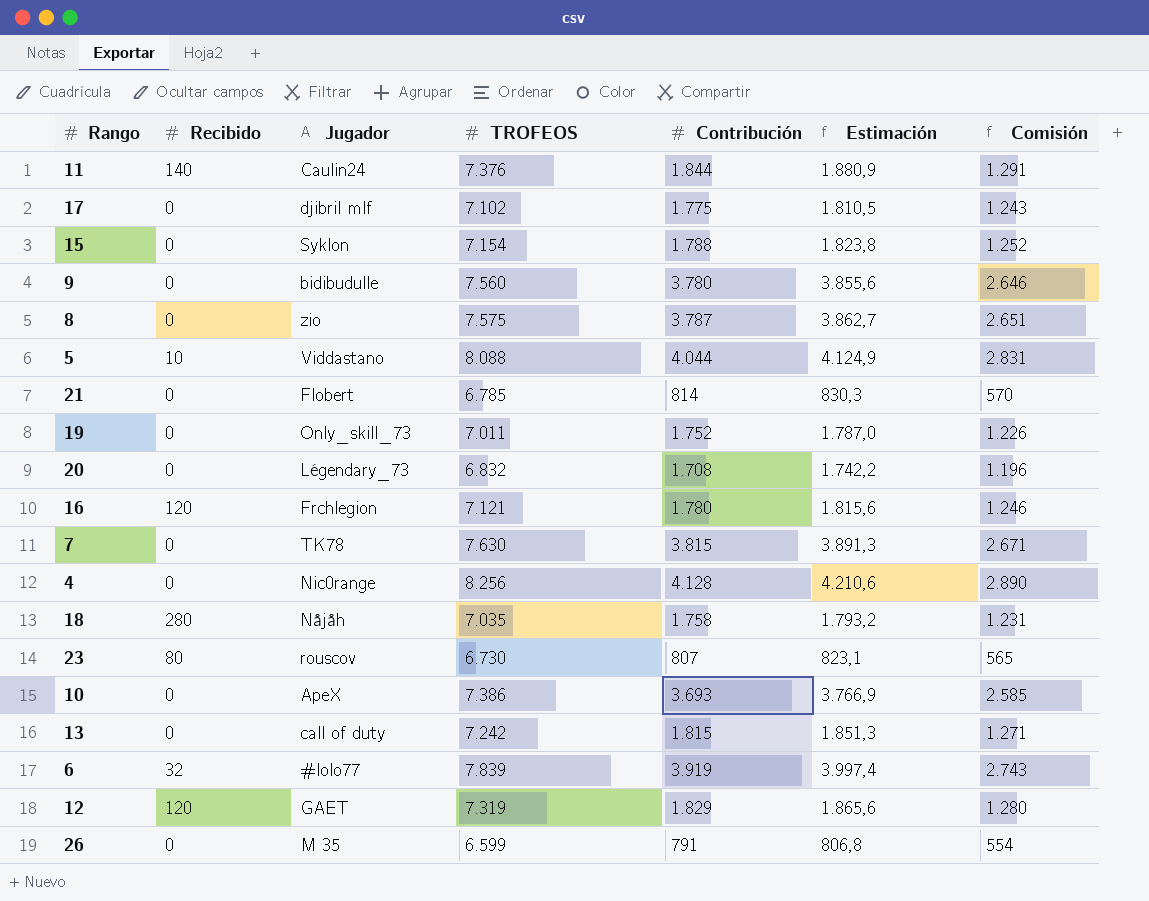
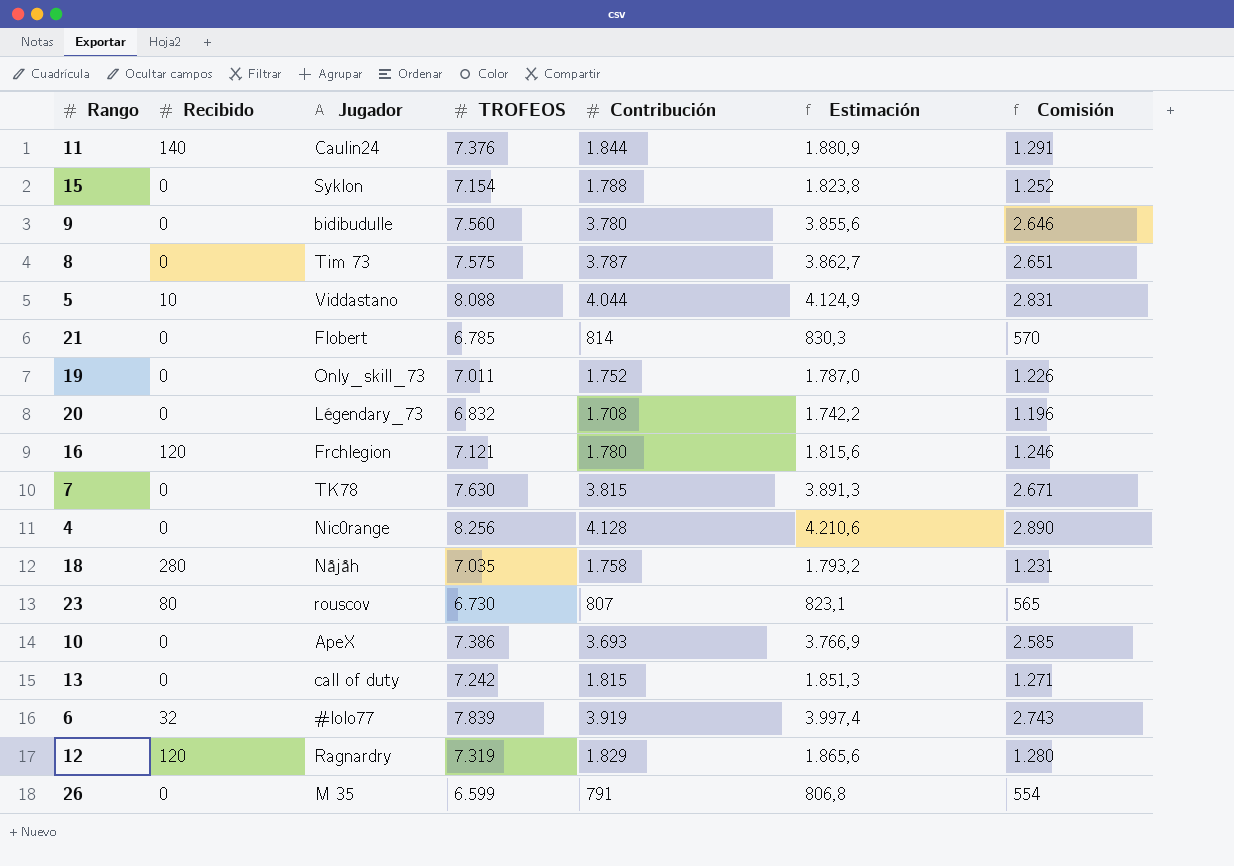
row 17: 0 | djibril mlf | 7.102 | 1.775 | 1.810,5 | 1.243 -> none
8 | Jugador: zio -> Tim 73
12 | Jugador: GAET -> Ragnardry

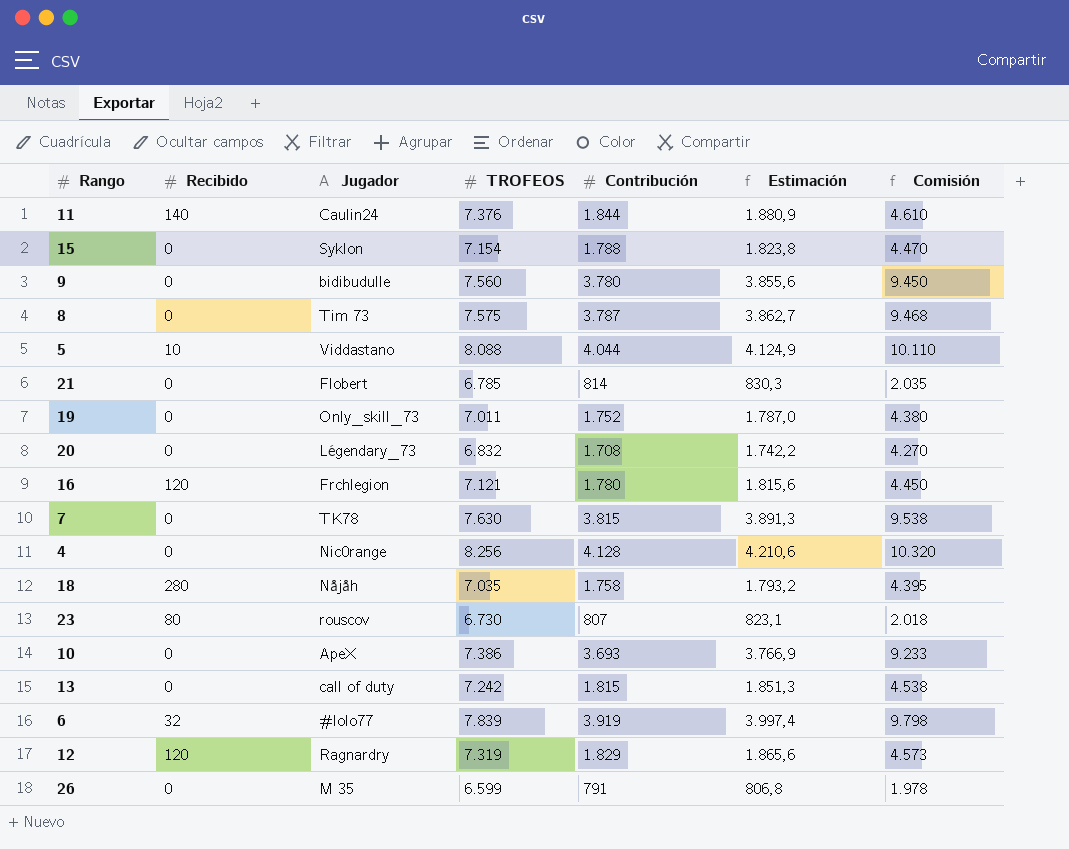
column Comisión | formula: [Contribución] * 0,7 -> [Contribución] * 2,5

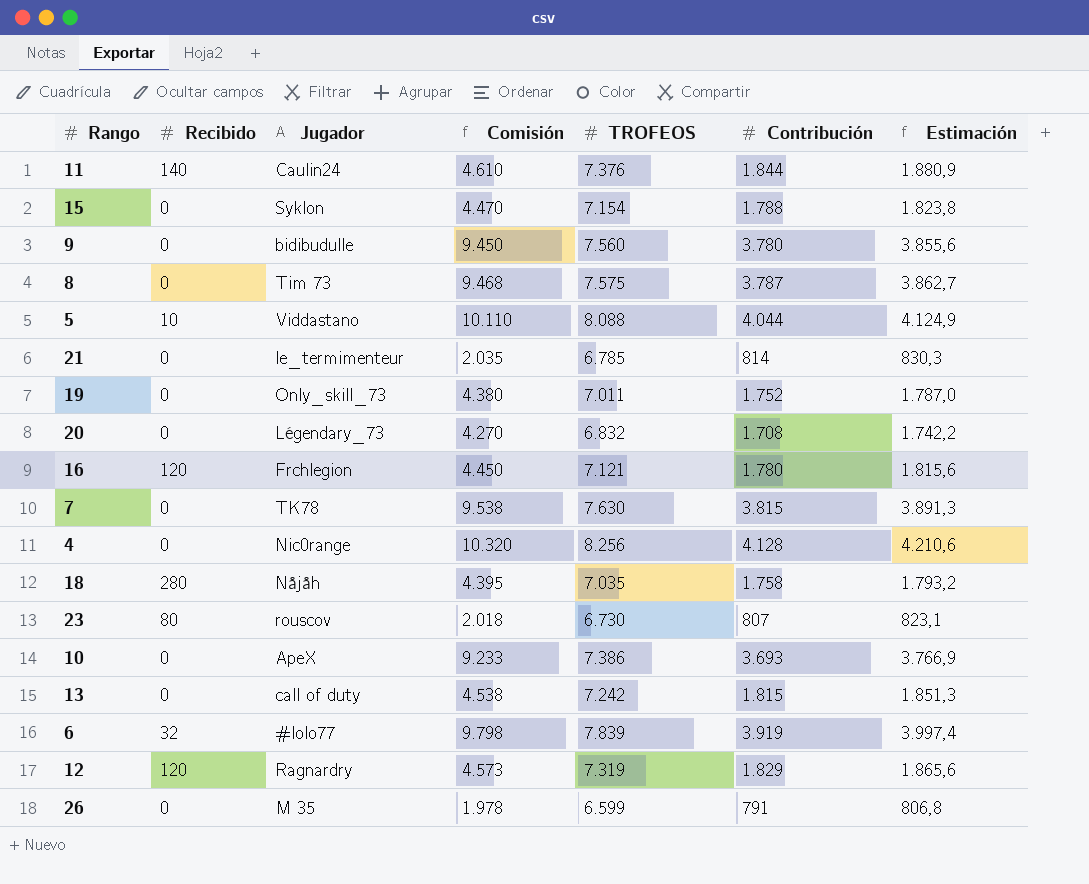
column Comisión | position: 7 -> 4
21 | Jugador: Flobert -> le_termimenteur

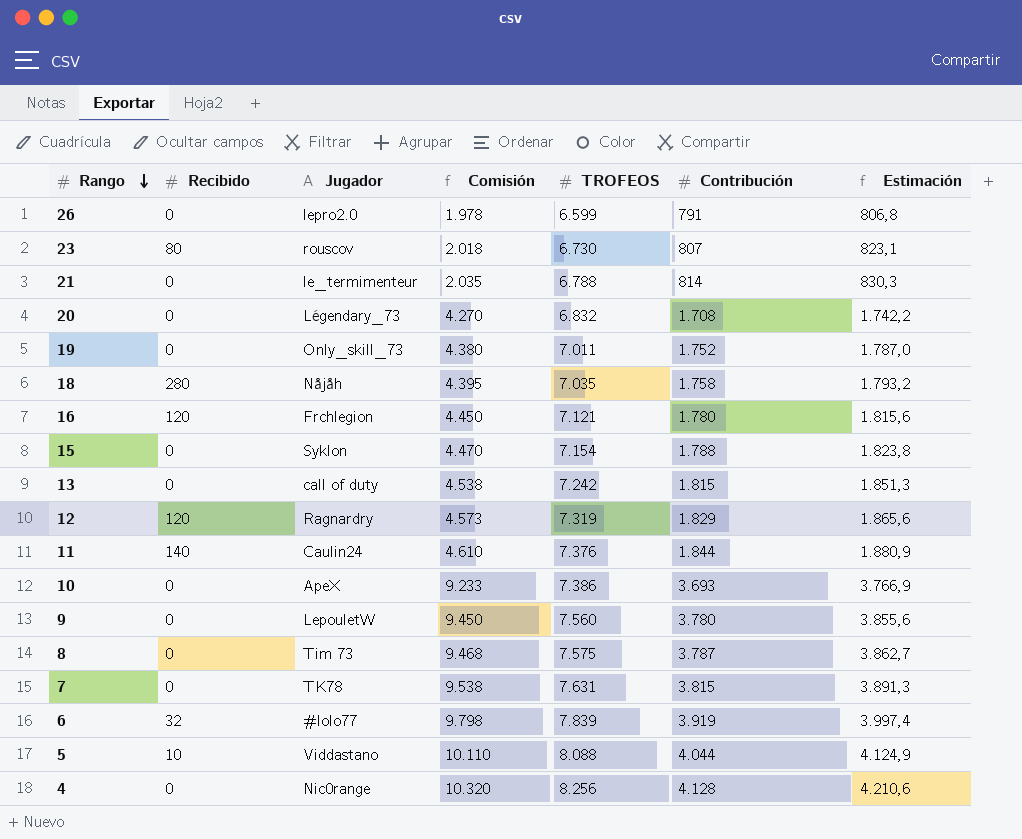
row order: none -> Rango descending
26 | Jugador: M 35 -> lepro2.0
21 | TROFEOS: 6.785 -> 6.788
9 | Jugador: bidibudulle -> LepouletW
7 | TROFEOS: 7.630 -> 7.631

